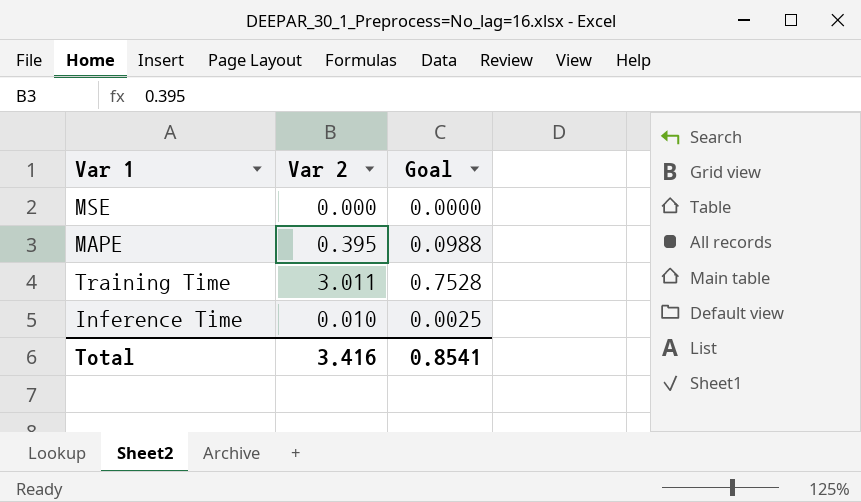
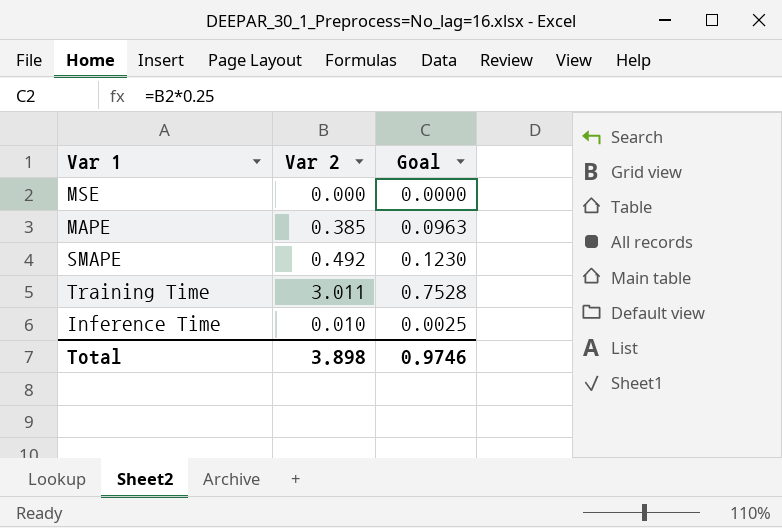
MAPE | Var 2: 0.395 -> 0.385
MAPE | Goal: 0.0988 -> 0.0963
row SMAPE: none -> 0.492 | 0.1230
Total | Var 2: 3.416 -> 3.898
Total | Goal: 0.8541 -> 0.9746

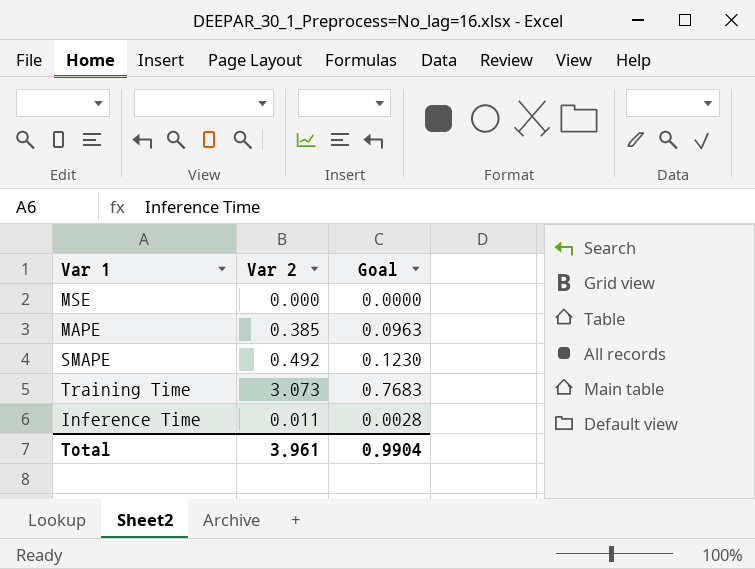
Training Time | Var 2: 3.011 -> 3.073
Training Time | Goal: 0.7528 -> 0.7683
Inference Time | Var 2: 0.010 -> 0.011
Inference Time | Goal: 0.0025 -> 0.0028
Total | Var 2: 3.898 -> 3.961
Total | Goal: 0.9746 -> 0.9904

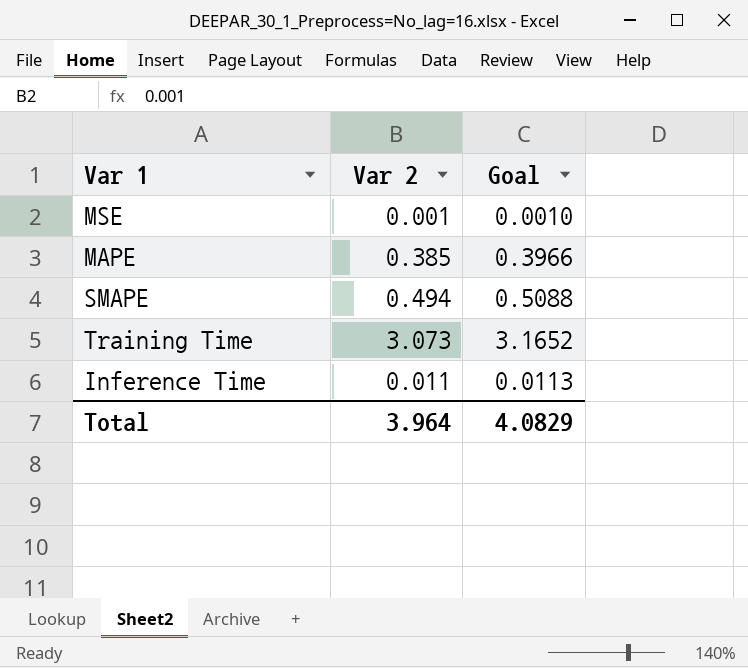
column Goal | formula: [Var 2] * 0.25 -> [Var 2] * 1.03
MSE | Var 2: 0.000 -> 0.001
SMAPE | Var 2: 0.492 -> 0.494
Total | Var 2: 3.961 -> 3.964
Total | Goal: 0.9904 -> 4.0829

